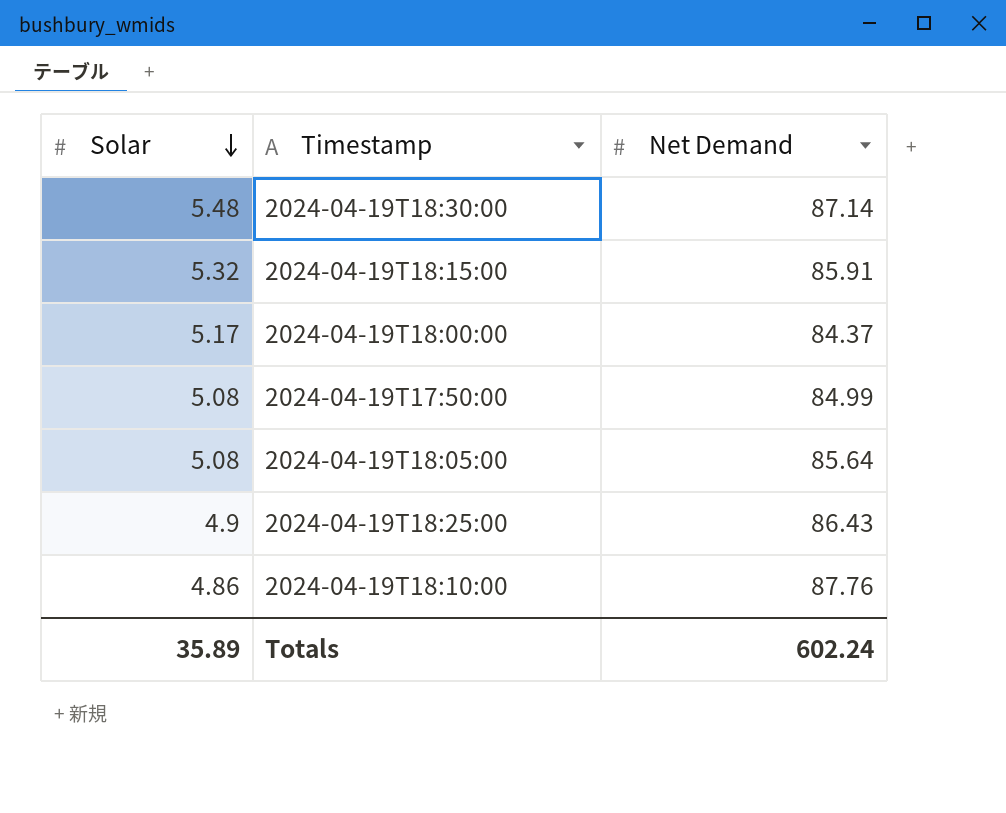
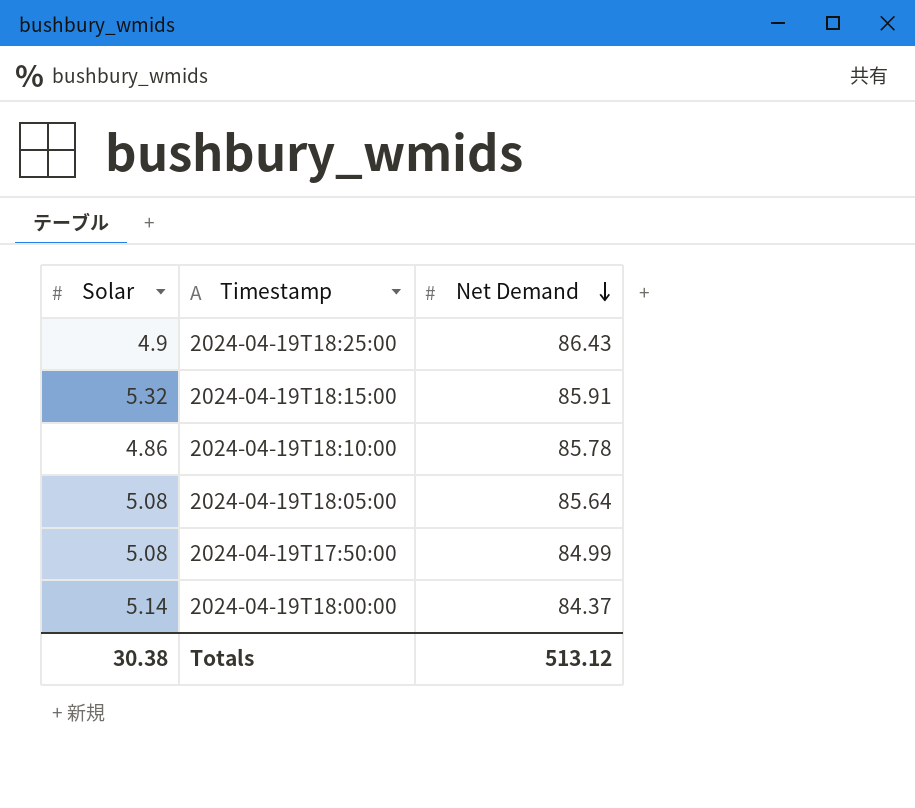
row order: Solar descending -> Net Demand descending
row 2024-04-19T18:30:00: 5.48 | 87.14 -> none
2024-04-19T18:10:00 | Net Demand: 87.76 -> 85.78
2024-04-19T18:00:00 | Solar: 5.17 -> 5.14
Totals | Solar: 35.89 -> 30.38
Totals | Net Demand: 602.24 -> 513.12

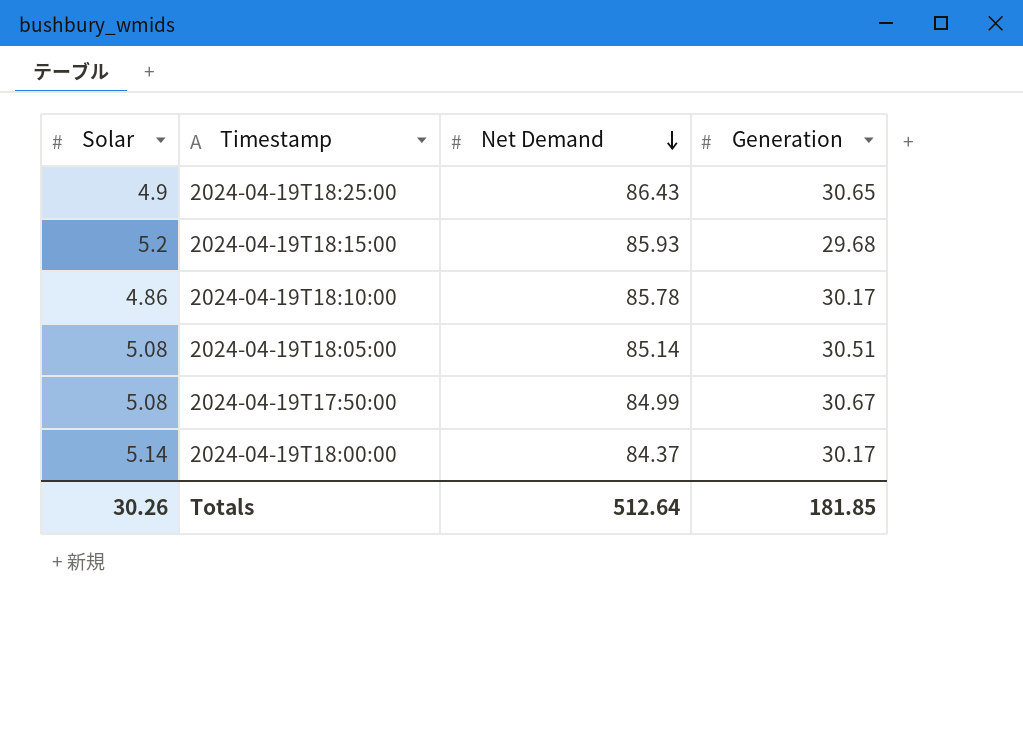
column Generation | position: none -> 4
2024-04-19T18:15:00 | Solar: 5.32 -> 5.2
2024-04-19T18:15:00 | Net Demand: 85.91 -> 85.93
2024-04-19T18:05:00 | Net Demand: 85.64 -> 85.14
Totals | Solar: 30.38 -> 30.26
Totals | Net Demand: 513.12 -> 512.64

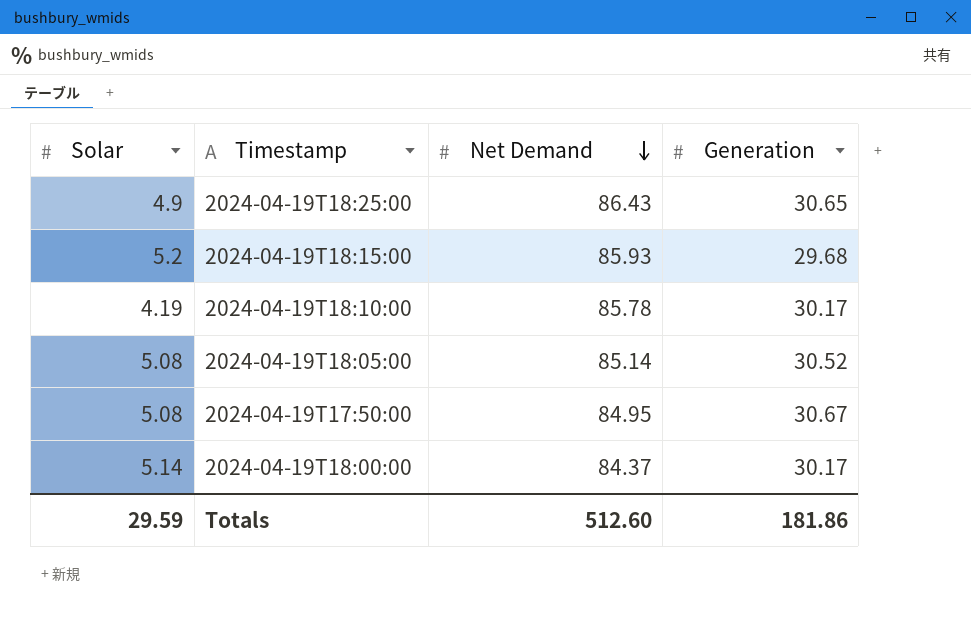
2024-04-19T18:10:00 | Solar: 4.86 -> 4.19
2024-04-19T18:05:00 | Generation: 30.51 -> 30.52
2024-04-19T17:50:00 | Net Demand: 84.99 -> 84.95
Totals | Solar: 30.26 -> 29.59
Totals | Net Demand: 512.64 -> 512.60
Totals | Generation: 181.85 -> 181.86

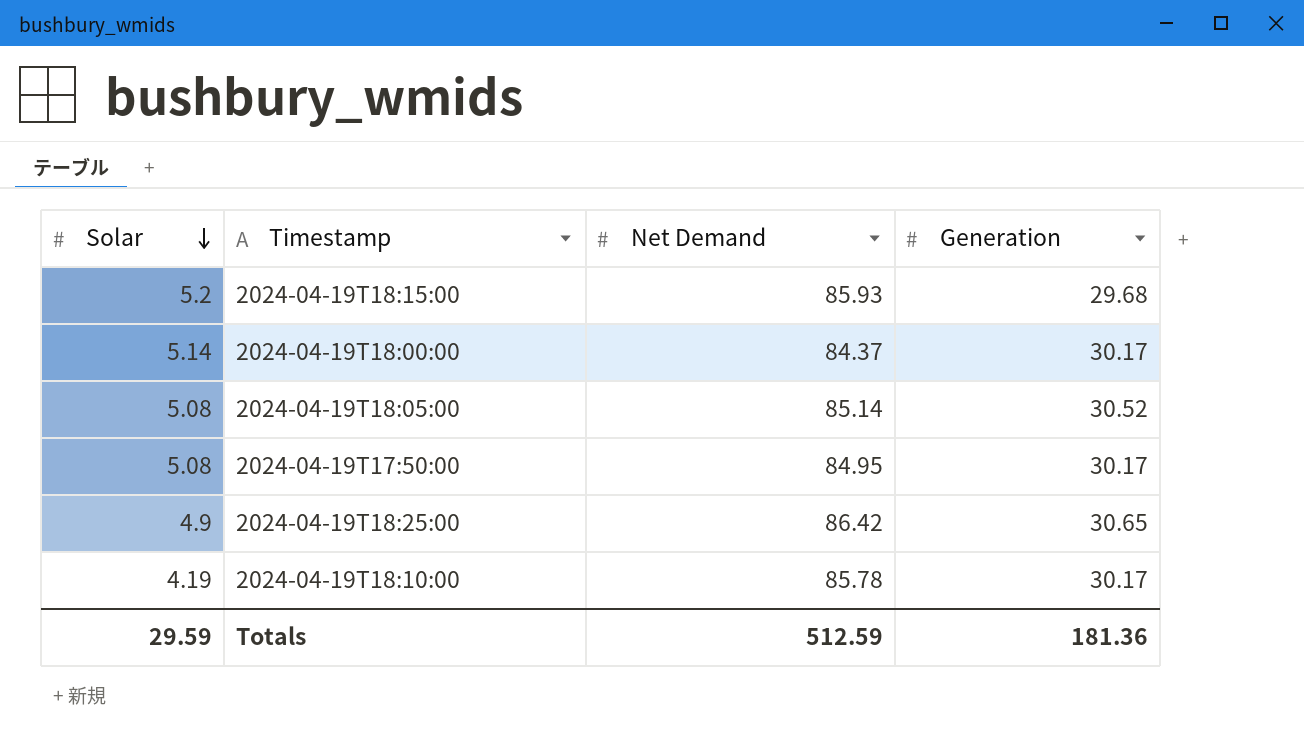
row order: Net Demand descending -> Solar descending
2024-04-19T17:50:00 | Generation: 30.67 -> 30.17
2024-04-19T18:25:00 | Net Demand: 86.43 -> 86.42
Totals | Net Demand: 512.60 -> 512.59
Totals | Generation: 181.86 -> 181.36

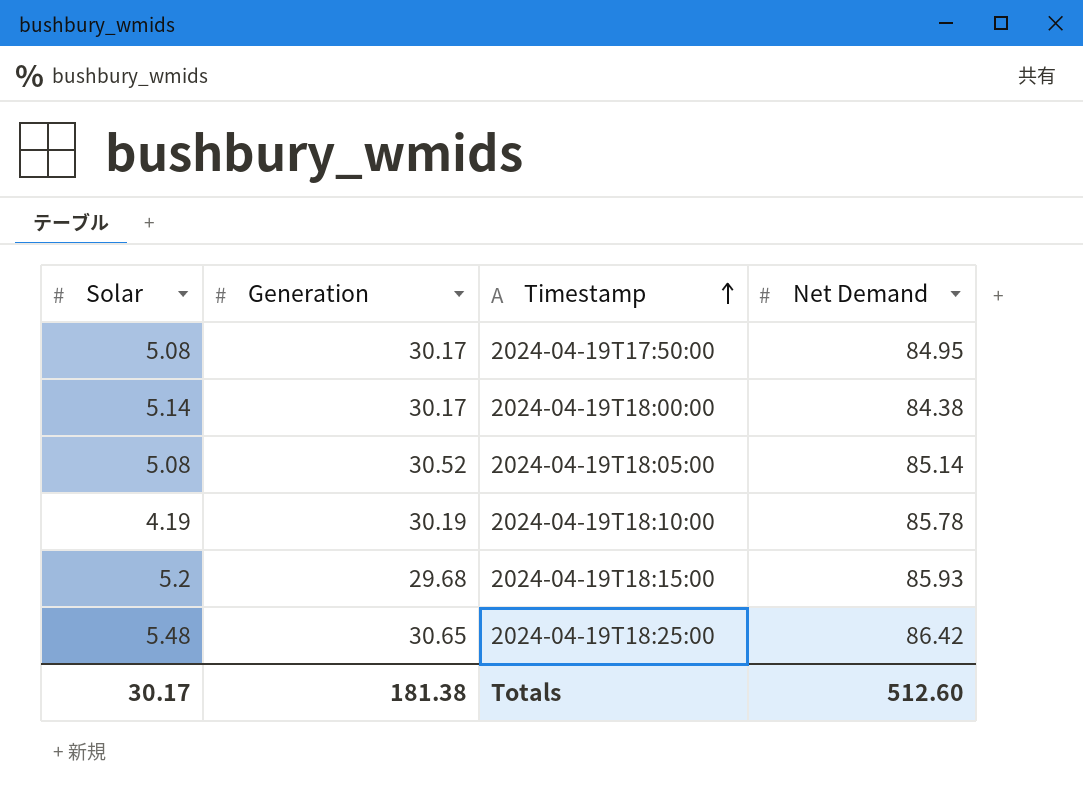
row order: Solar descending -> Timestamp ascending
column Generation | position: 4 -> 2
2024-04-19T18:00:00 | Net Demand: 84.37 -> 84.38
2024-04-19T18:10:00 | Generation: 30.17 -> 30.19
2024-04-19T18:25:00 | Solar: 4.9 -> 5.48
Totals | Solar: 29.59 -> 30.17
Totals | Generation: 181.36 -> 181.38
Totals | Net Demand: 512.59 -> 512.60

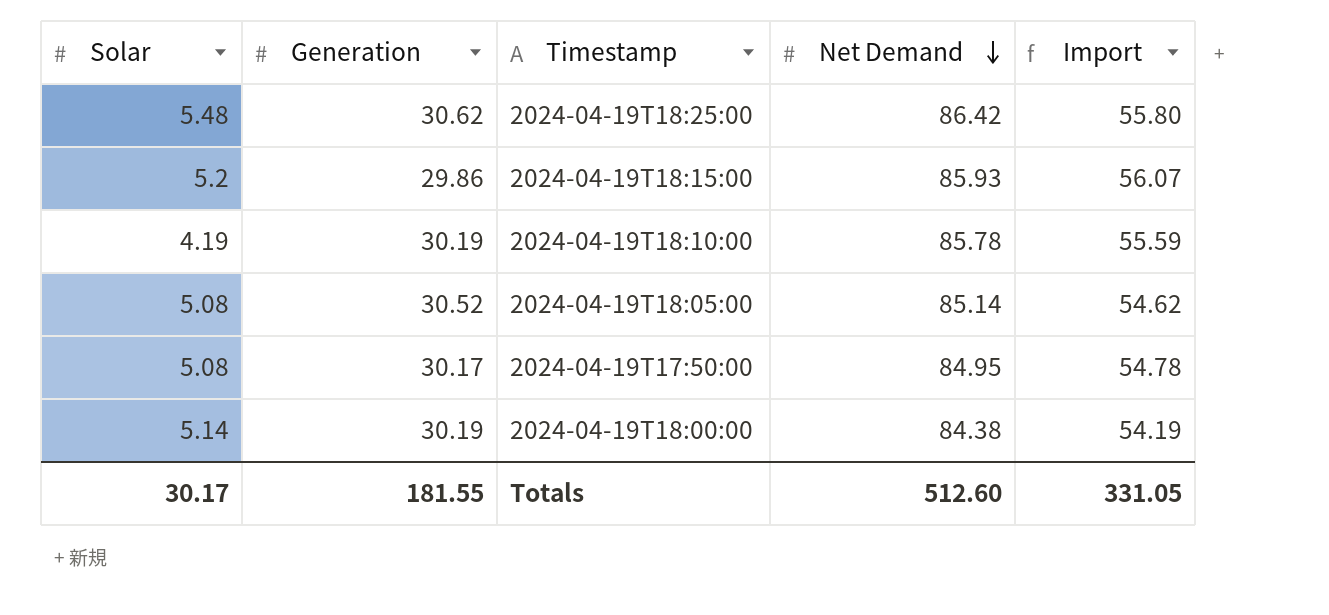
row order: Timestamp ascending -> Net Demand descending
column Import | formula: none -> [Net Demand] - [Generation]
2024-04-19T18:25:00 | Generation: 30.65 -> 30.62
2024-04-19T18:15:00 | Generation: 29.68 -> 29.86
2024-04-19T18:00:00 | Generation: 30.17 -> 30.19
Totals | Generation: 181.38 -> 181.55

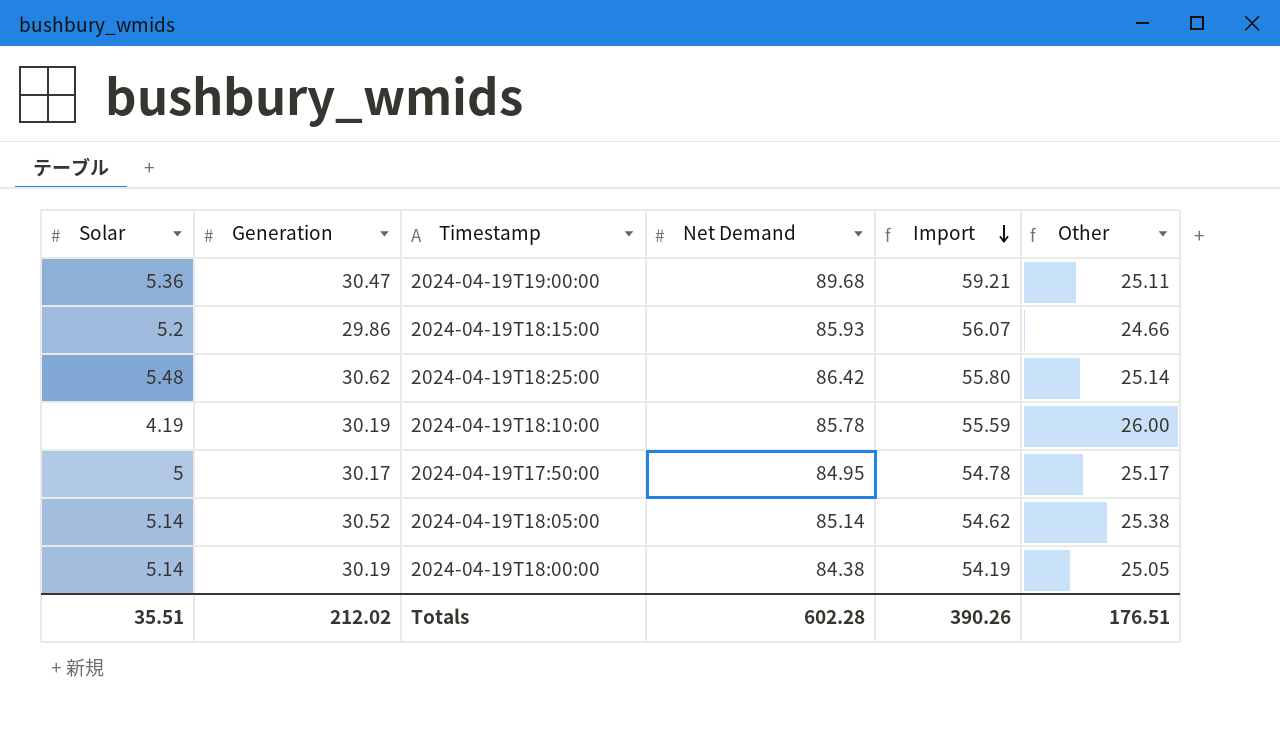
row order: Net Demand descending -> Import descending
column Other | formula: none -> [Generation] - [Solar]
row 2024-04-19T19:00:00: none -> 5.36 | 30.47 | 89.68 | 59.21 | 25.11
2024-04-19T17:50:00 | Solar: 5.08 -> 5
2024-04-19T18:05:00 | Solar: 5.08 -> 5.14
Totals | Solar: 30.17 -> 35.51
Totals | Generation: 181.55 -> 212.02
Totals | Net Demand: 512.60 -> 602.28
Totals | Import: 331.05 -> 390.26

